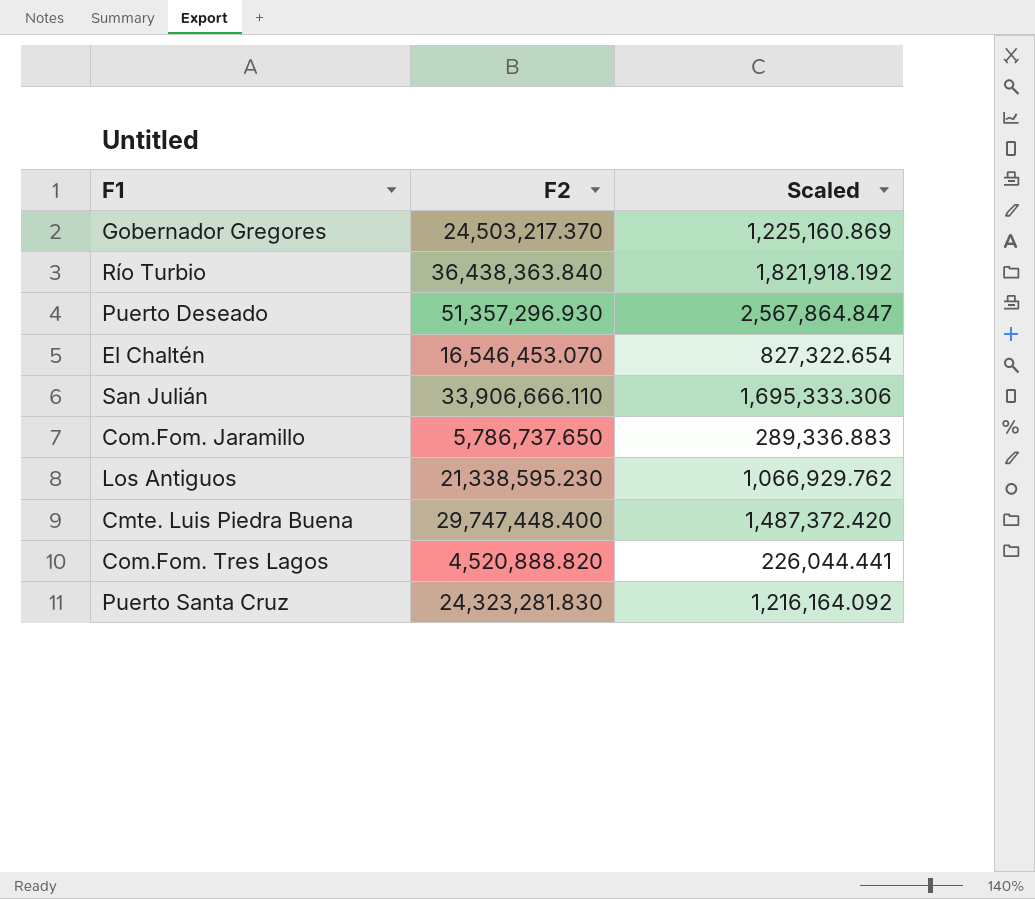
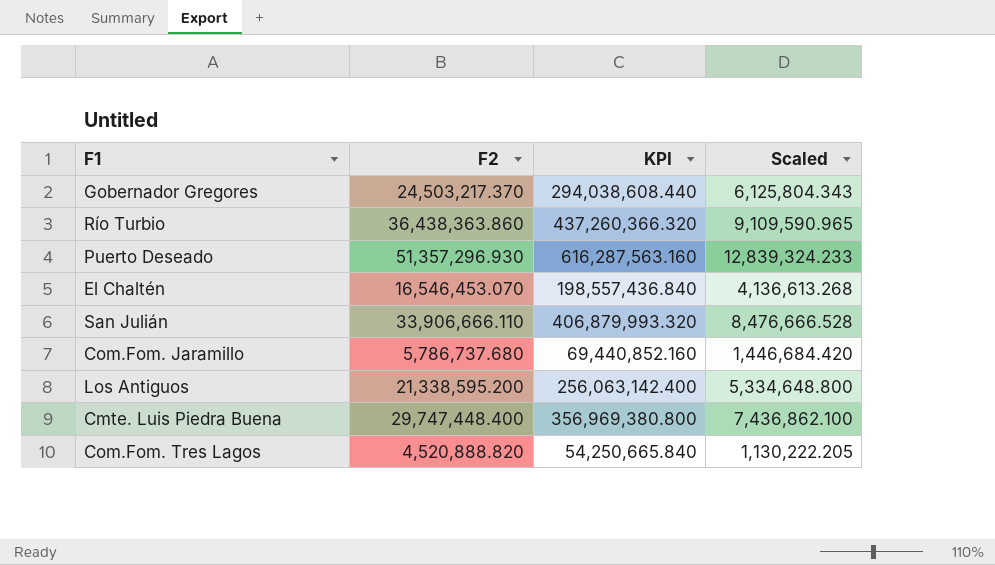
column KPI | formula: none -> [F2] * 12
column Scaled | formula: [F2] * 0.05 -> [F2] * 0.25
row Puerto Santa Cruz: 24,323,281.830 | 1,216,164.092 -> none
Río Turbio | F2: 36,438,363.840 -> 36,438,363.860
Com.Fom. Jaramillo | F2: 5,786,737.650 -> 5,786,737.680
Los Antiguos | F2: 21,338,595.230 -> 21,338,595.200

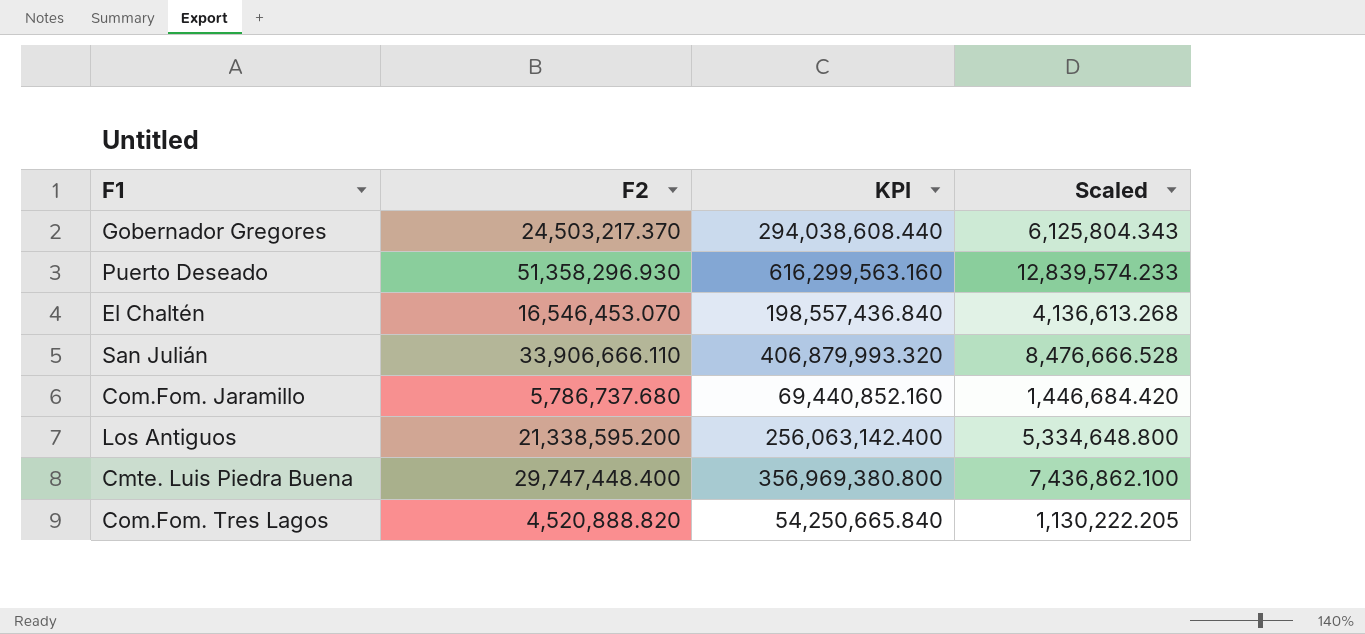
row Río Turbio: 36,438,363.860 | 437,260,366.320 | 9,109,590.965 -> none
Puerto Deseado | F2: 51,357,296.930 -> 51,358,296.930
Puerto Deseado | KPI: 616,287,563.160 -> 616,299,563.160
Puerto Deseado | Scaled: 12,839,324.233 -> 12,839,574.233

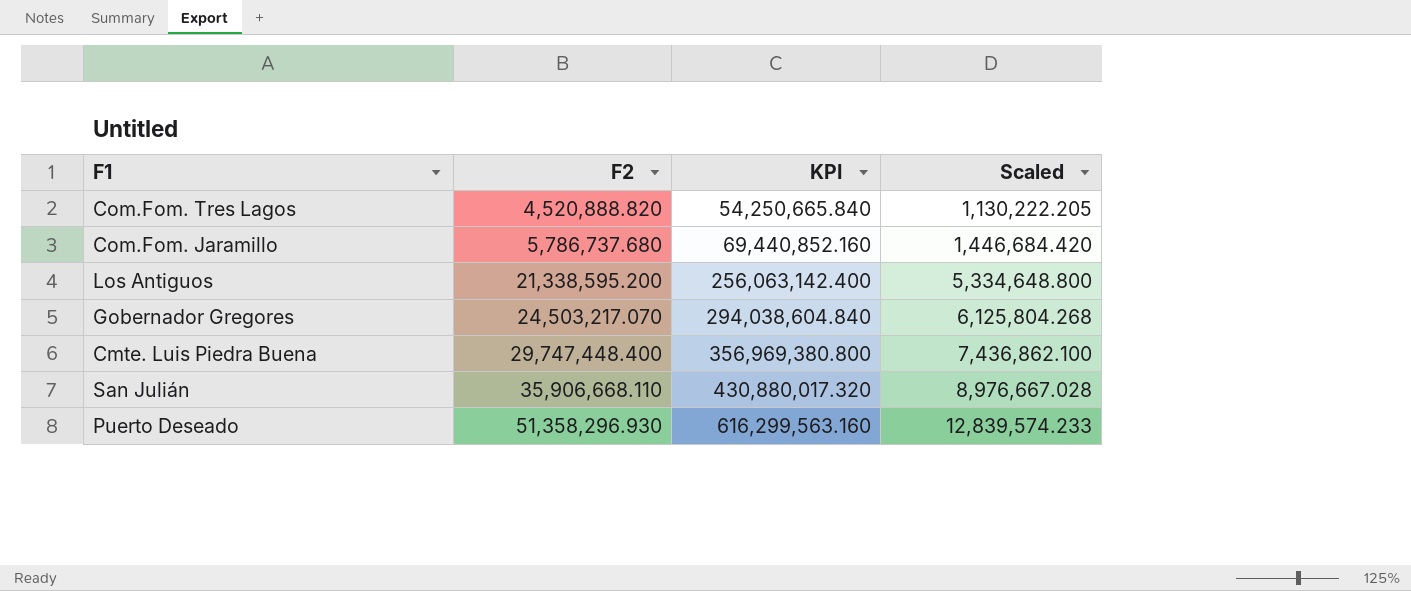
row order: none -> F2 ascending
row El Chaltén: 16,546,453.070 | 198,557,436.840 | 4,136,613.268 -> none
Gobernador Gregores | F2: 24,503,217.370 -> 24,503,217.070
Gobernador Gregores | KPI: 294,038,608.440 -> 294,038,604.840
Gobernador Gregores | Scaled: 6,125,804.343 -> 6,125,804.268
San Julián | F2: 33,906,666.110 -> 35,906,668.110
San Julián | KPI: 406,879,993.320 -> 430,880,017.320
San Julián | Scaled: 8,476,666.528 -> 8,976,667.028

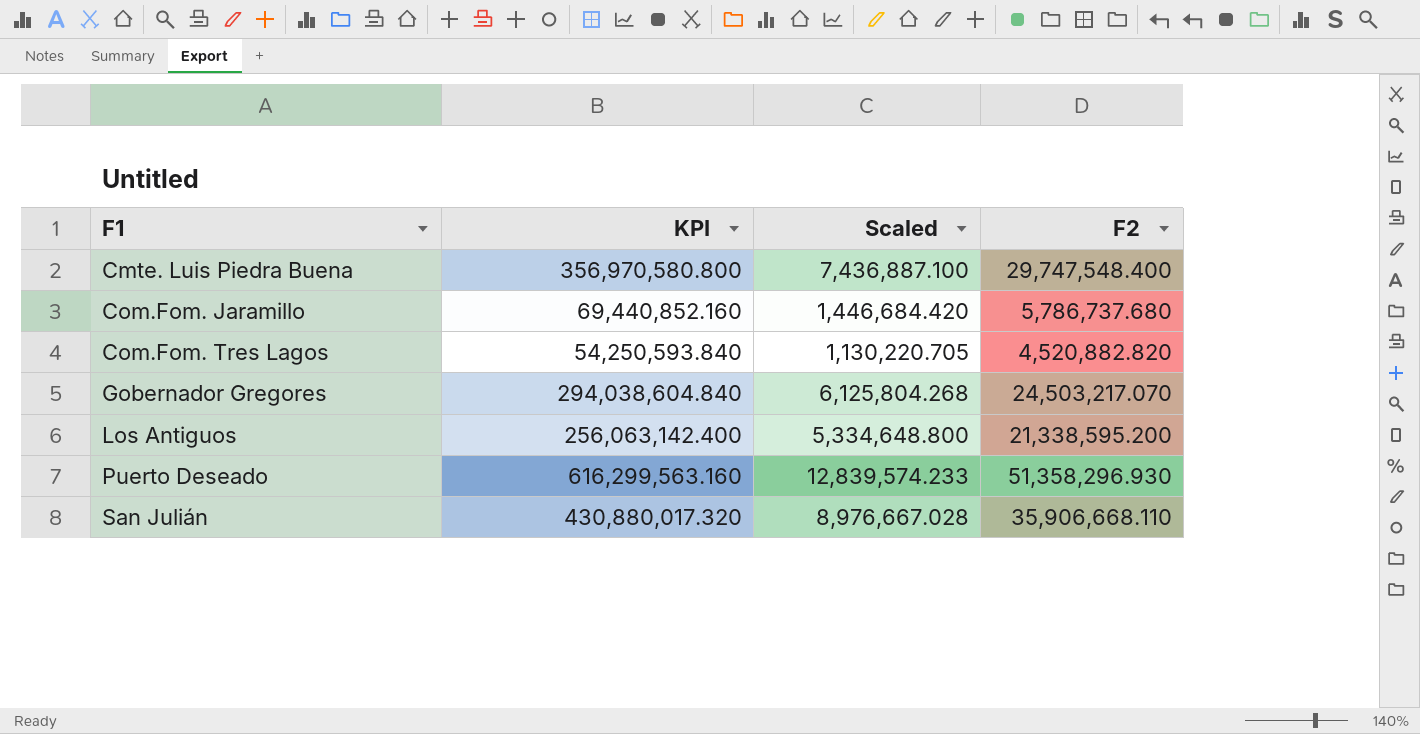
row order: F2 ascending -> F1 ascending
column F2 | position: 2 -> 4
Cmte. Luis Piedra Buena | KPI: 356,969,380.800 -> 356,970,580.800
Cmte. Luis Piedra Buena | Scaled: 7,436,862.100 -> 7,436,887.100
Cmte. Luis Piedra Buena | F2: 29,747,448.400 -> 29,747,548.400
Com.Fom. Tres Lagos | KPI: 54,250,665.840 -> 54,250,593.840
Com.Fom. Tres Lagos | Scaled: 1,130,222.205 -> 1,130,220.705
Com.Fom. Tres Lagos | F2: 4,520,888.820 -> 4,520,882.820

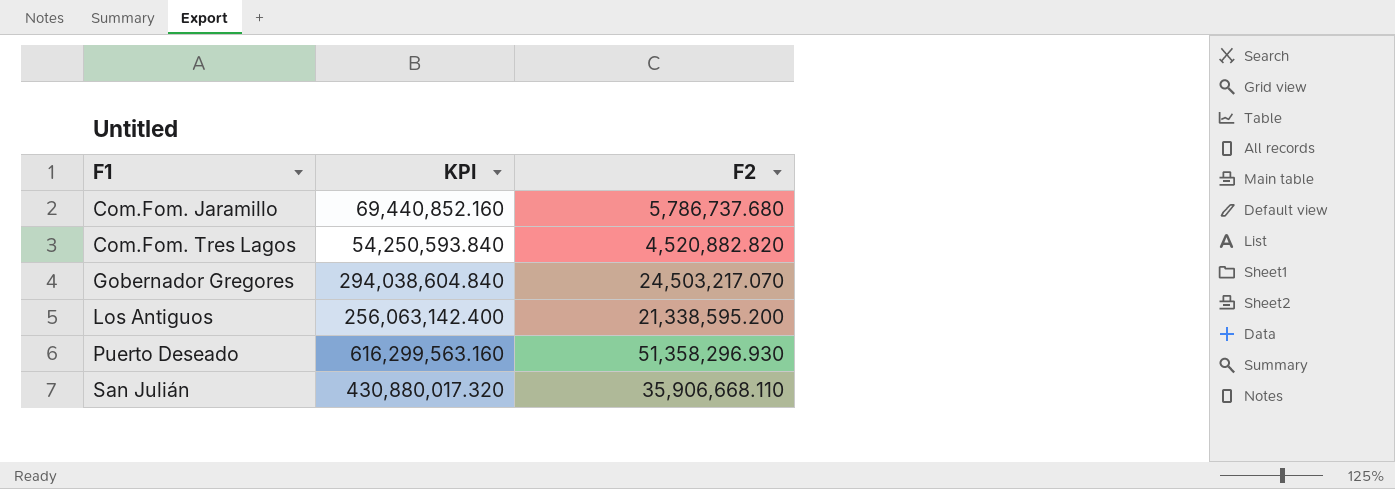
column Scaled | formula: [F2] * 0.25 -> none
row Cmte. Luis Piedra Buena: 356,970,580.800 | 7,436,887.100 | 29,747,548.400 -> none

